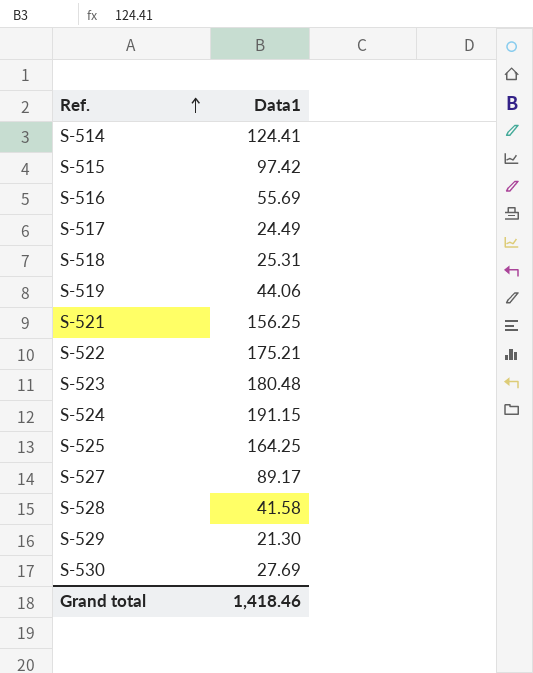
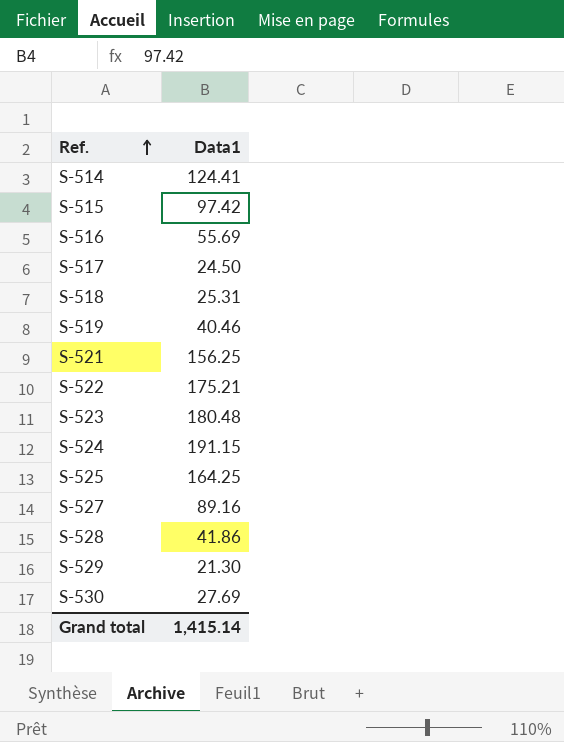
S-517 | Data1: 24.49 -> 24.50
S-519 | Data1: 44.06 -> 40.46
S-527 | Data1: 89.17 -> 89.16
S-528 | Data1: 41.58 -> 41.86
Grand total | Data1: 1,418.46 -> 1,415.14

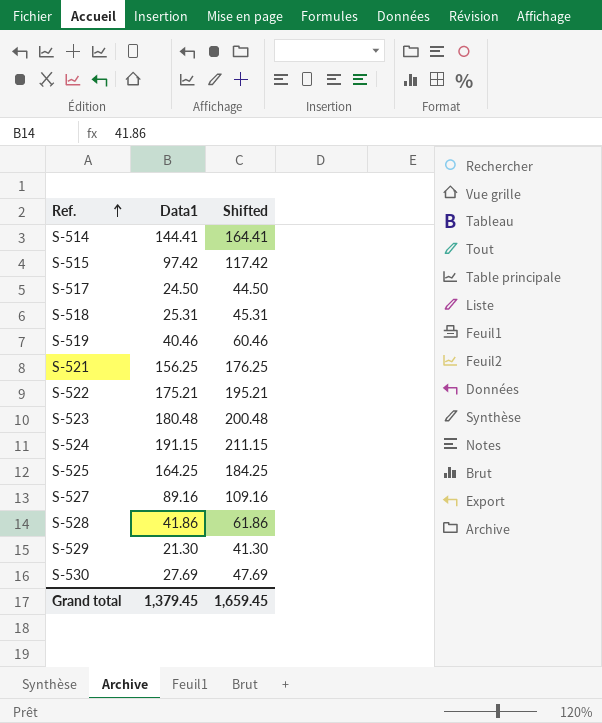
column Shifted | formula: none -> [Data1] + 20
row S-516: 55.69 -> none
S-514 | Data1: 124.41 -> 144.41
Grand total | Data1: 1,415.14 -> 1,379.45

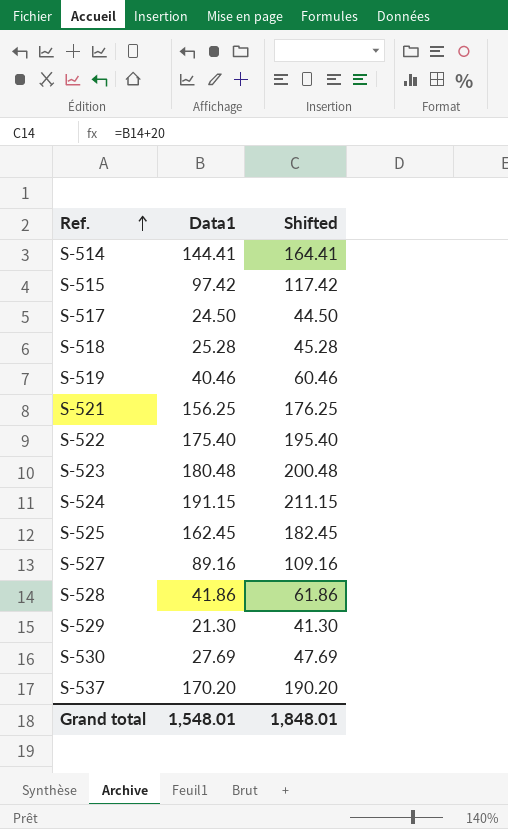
S-518 | Data1: 25.31 -> 25.28
S-518 | Shifted: 45.31 -> 45.28
S-522 | Data1: 175.21 -> 175.40
S-522 | Shifted: 195.21 -> 195.40
S-525 | Data1: 164.25 -> 162.45
S-525 | Shifted: 184.25 -> 182.45
row S-537: none -> 170.20 | 190.20
Grand total | Data1: 1,379.45 -> 1,548.01
Grand total | Shifted: 1,659.45 -> 1,848.01

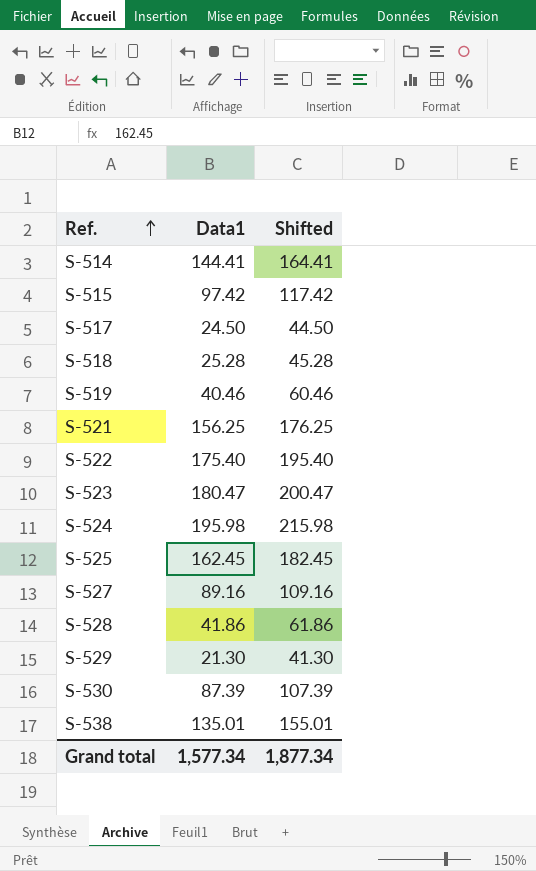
row S-537: 170.20 | 190.20 -> none
S-523 | Data1: 180.48 -> 180.47
S-523 | Shifted: 200.48 -> 200.47
S-524 | Data1: 191.15 -> 195.98
S-524 | Shifted: 211.15 -> 215.98
S-530 | Data1: 27.69 -> 87.39
S-530 | Shifted: 47.69 -> 107.39
row S-538: none -> 135.01 | 155.01
Grand total | Data1: 1,548.01 -> 1,577.34
Grand total | Shifted: 1,848.01 -> 1,877.34

